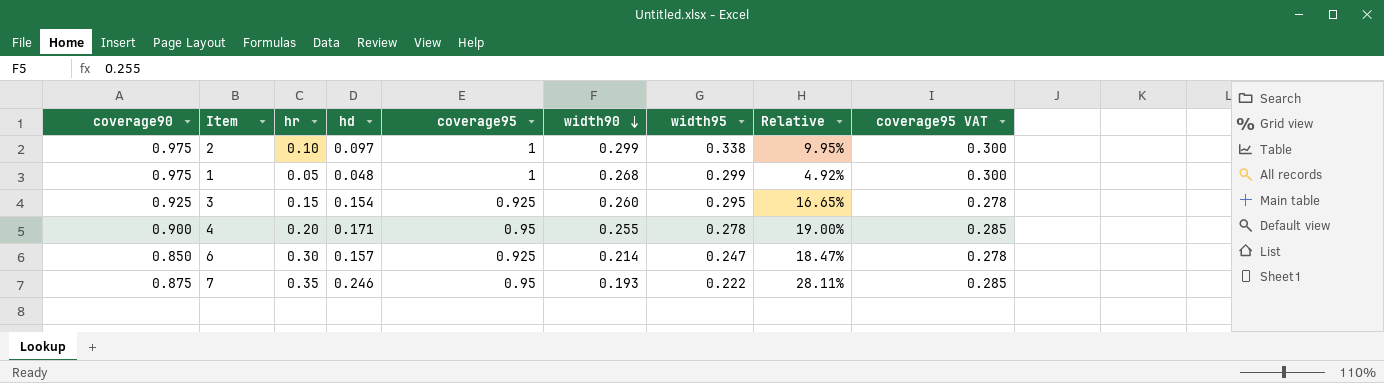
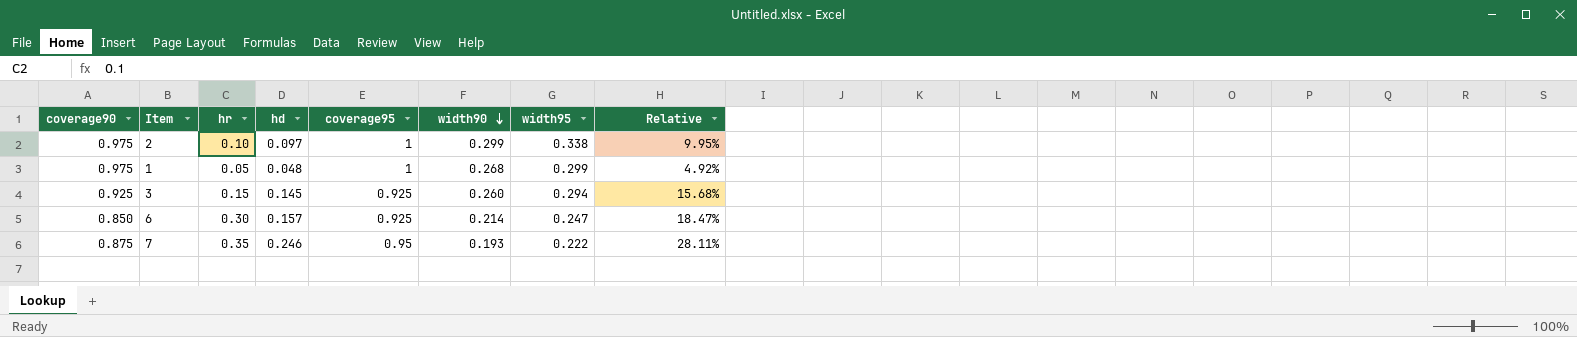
column coverage95 VAT | formula: [coverage95] * 0.3 -> none
row 4: 0.900 | 0.20 | 0.171 | 0.95 | 0.255 | 0.278 | 19.00% | 0.285 -> none
3 | hd: 0.154 -> 0.145
3 | width95: 0.295 -> 0.294
3 | Relative: 16.65% -> 15.68%

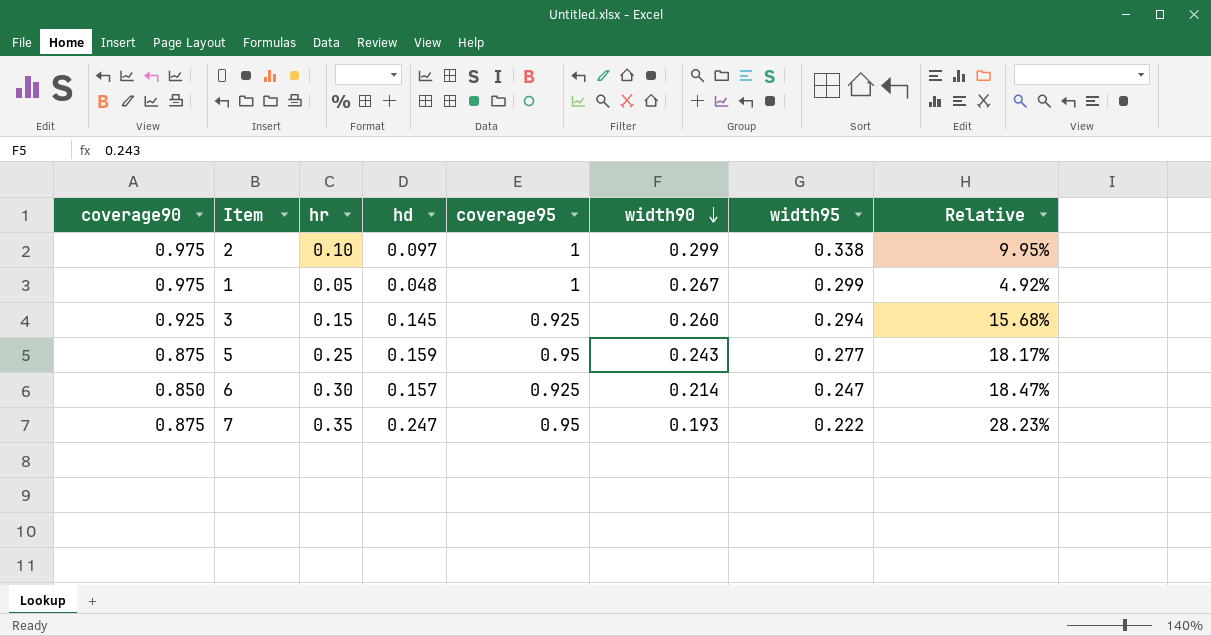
1 | width90: 0.268 -> 0.267
row 5: none -> 0.875 | 0.25 | 0.159 | 0.95 | 0.243 | 0.277 | 18.17%
7 | hd: 0.246 -> 0.247
7 | Relative: 28.11% -> 28.23%

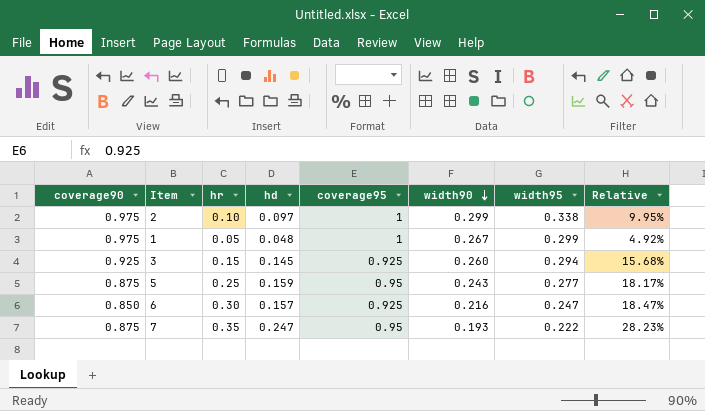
6 | width90: 0.214 -> 0.216

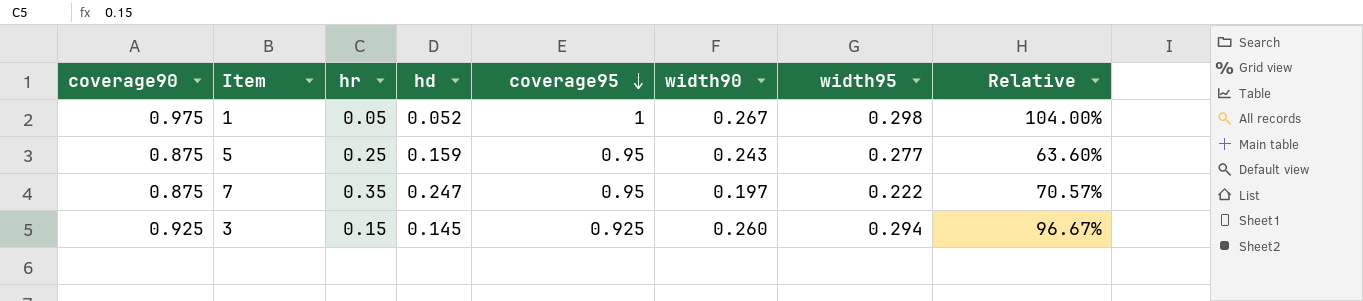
row order: width90 descending -> coverage95 descending
column Relative | formula: [hd] / [coverage90] -> [hd] / [hr]
row 2: 0.975 | 0.10 | 0.097 | 1 | 0.299 | 0.338 | 9.95% -> none
row 6: 0.850 | 0.30 | 0.157 | 0.925 | 0.216 | 0.247 | 18.47% -> none
1 | hd: 0.048 -> 0.052
1 | width95: 0.299 -> 0.298
7 | width90: 0.193 -> 0.197

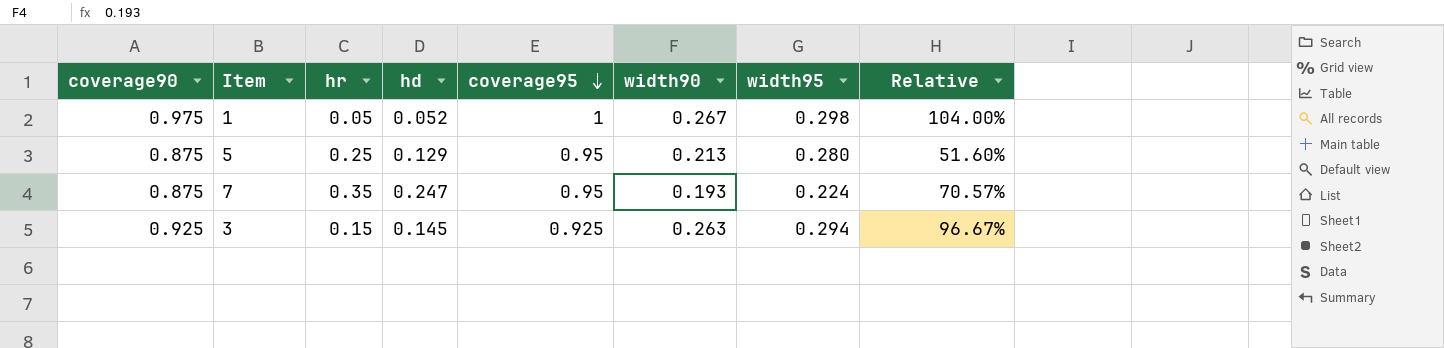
5 | hd: 0.159 -> 0.129
5 | width90: 0.243 -> 0.213
5 | width95: 0.277 -> 0.280
5 | Relative: 63.60% -> 51.60%
7 | width90: 0.197 -> 0.193
7 | width95: 0.222 -> 0.224
3 | width90: 0.260 -> 0.263

